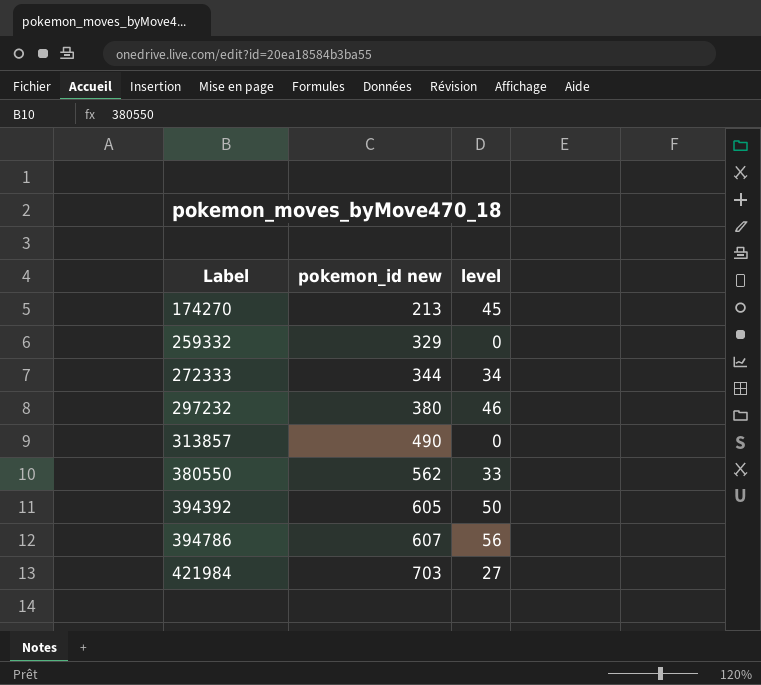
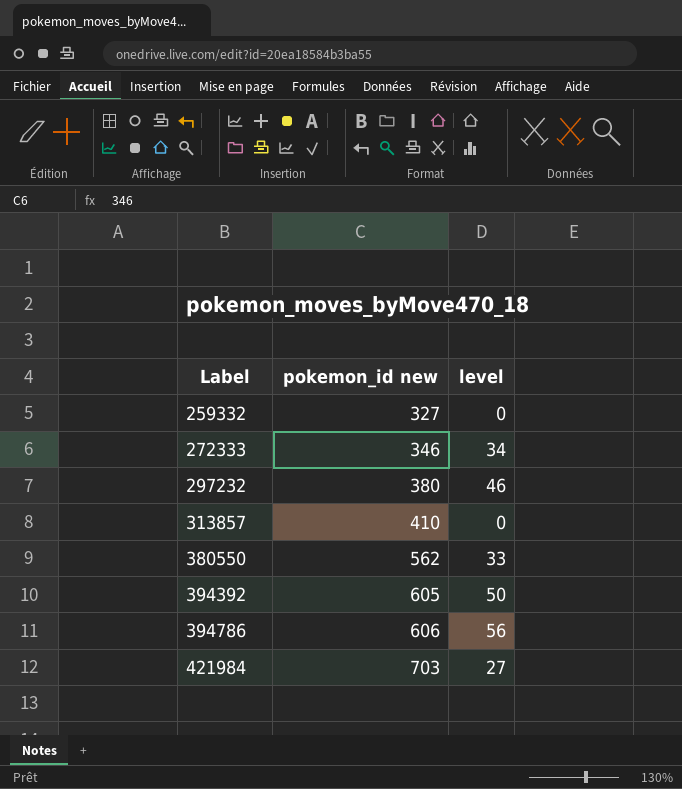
row 174270: 213 | 45 -> none
259332 | pokemon_id new: 329 -> 327
272333 | pokemon_id new: 344 -> 346
313857 | pokemon_id new: 490 -> 410
394786 | pokemon_id new: 607 -> 606

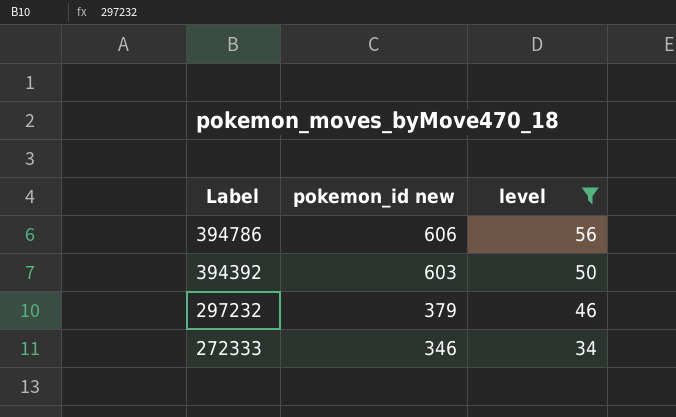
filter: none -> level >= 34
row order: Label ascending -> Label descending
394392 | pokemon_id new: 605 -> 603
297232 | pokemon_id new: 380 -> 379

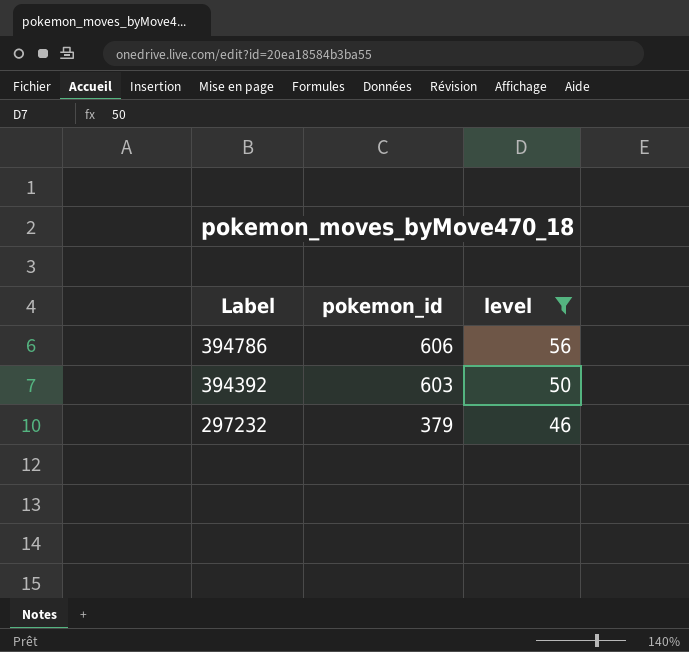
column name: pokemon_id new -> pokemon_id
row 272333: 346 | 34 -> none

